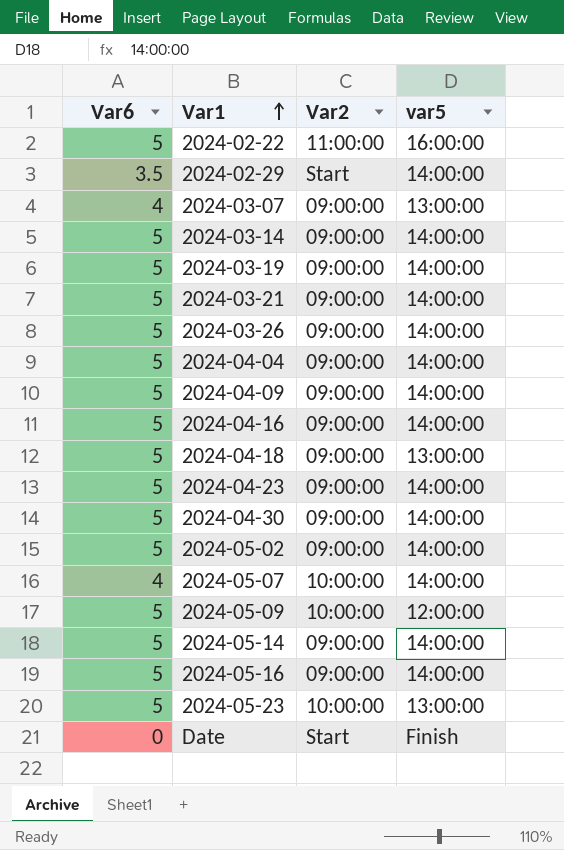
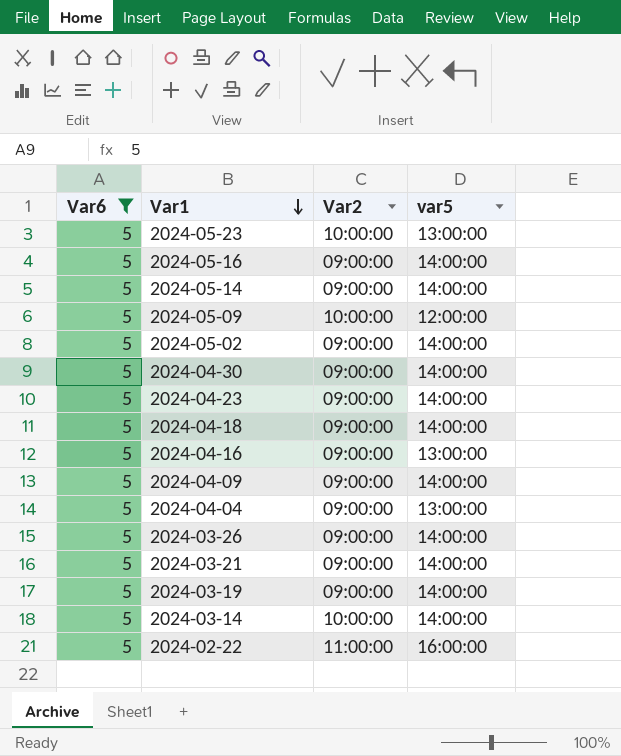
filter: none -> Var6 = 5
row order: Var1 ascending -> Var1 descending
2024-04-18 | var5: 13:00:00 -> 14:00:00
2024-04-16 | var5: 14:00:00 -> 13:00:00
2024-04-04 | var5: 14:00:00 -> 13:00:00
2024-03-14 | Var2: 09:00:00 -> 10:00:00

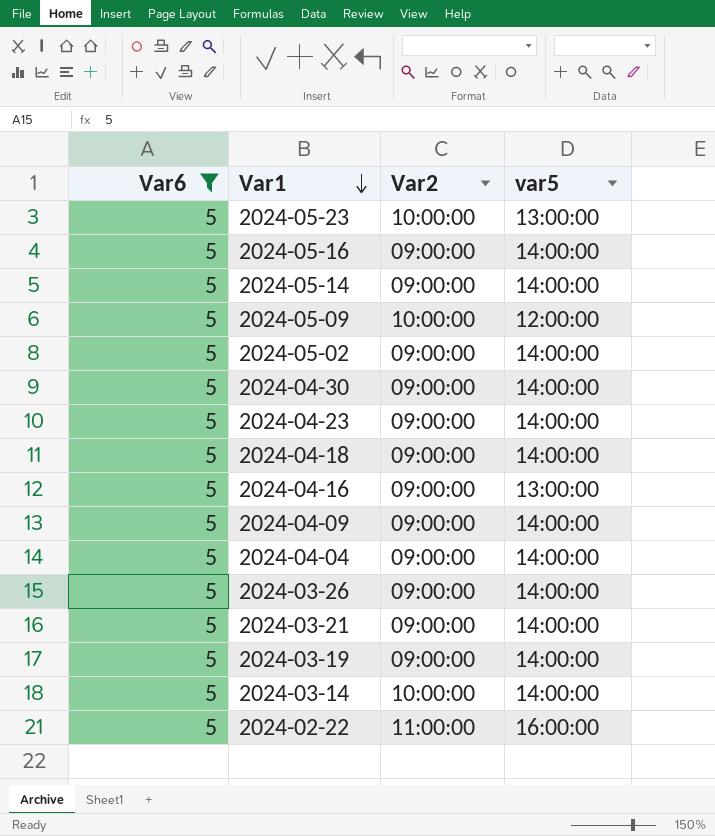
2024-04-04 | var5: 13:00:00 -> 14:00:00

